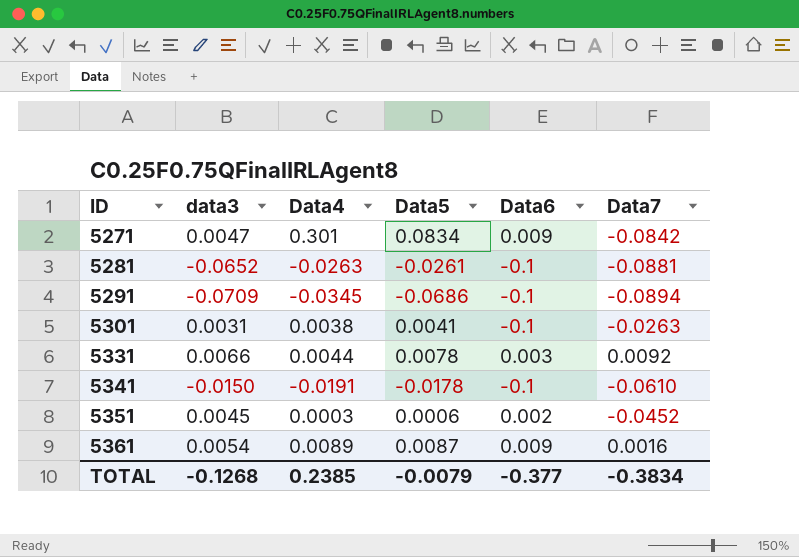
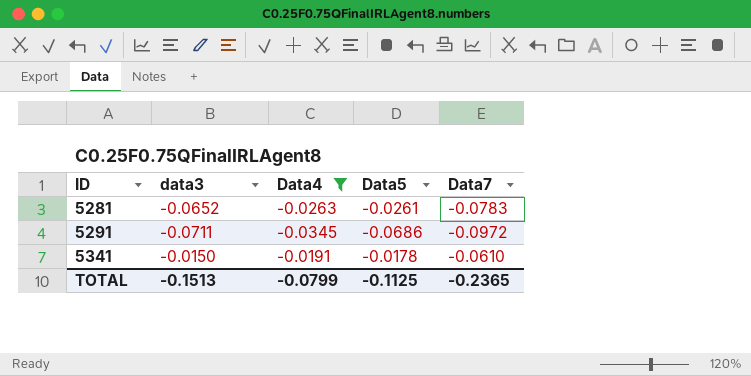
filter: none -> Data4 <= -0.0191
column Data6 | position: 5 -> none
5281 | Data7: -0.0881 -> -0.0783
5291 | data3: -0.0709 -> -0.0711
5291 | Data7: -0.0894 -> -0.0972
TOTAL | data3: -0.1268 -> -0.1513
TOTAL | Data4: 0.2385 -> -0.0799
TOTAL | Data5: -0.0079 -> -0.1125
TOTAL | Data7: -0.3834 -> -0.2365

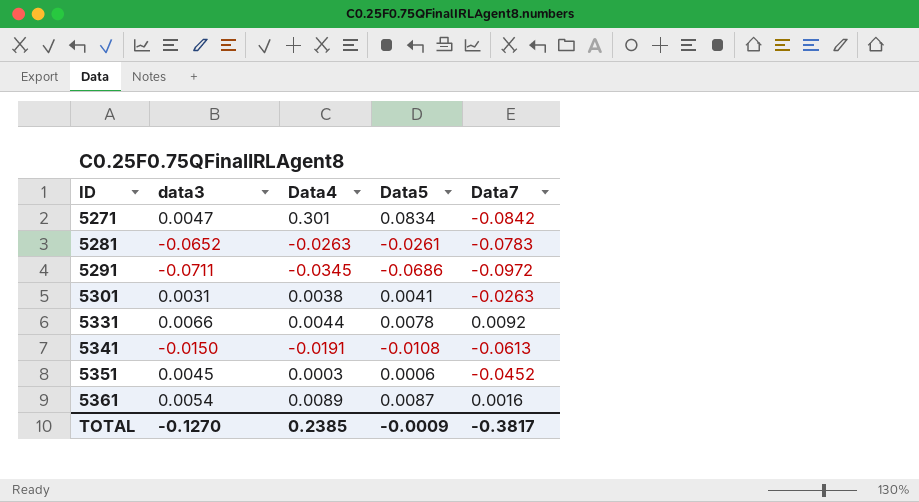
filter: Data4 <= -0.0191 -> none
5341 | Data5: -0.0178 -> -0.0108
5341 | Data7: -0.0610 -> -0.0613
TOTAL | data3: -0.1513 -> -0.1270
TOTAL | Data4: -0.0799 -> 0.2385
TOTAL | Data5: -0.1125 -> -0.0009
TOTAL | Data7: -0.2365 -> -0.3817

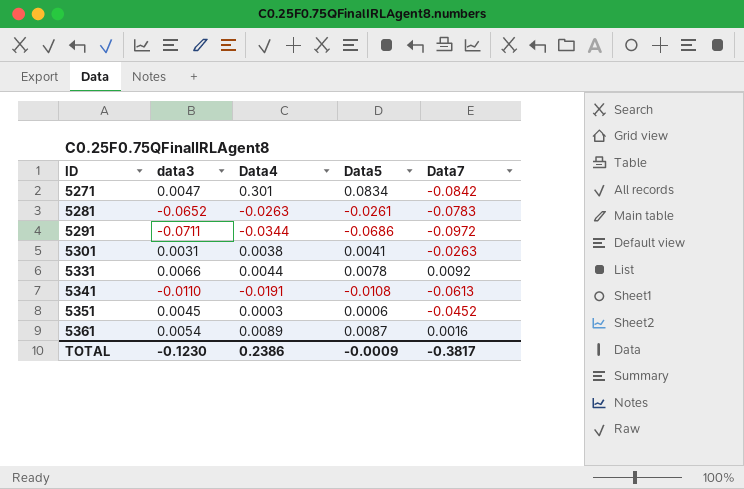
5291 | Data4: -0.0345 -> -0.0344
5341 | data3: -0.0150 -> -0.0110
TOTAL | data3: -0.1270 -> -0.1230
TOTAL | Data4: 0.2385 -> 0.2386

